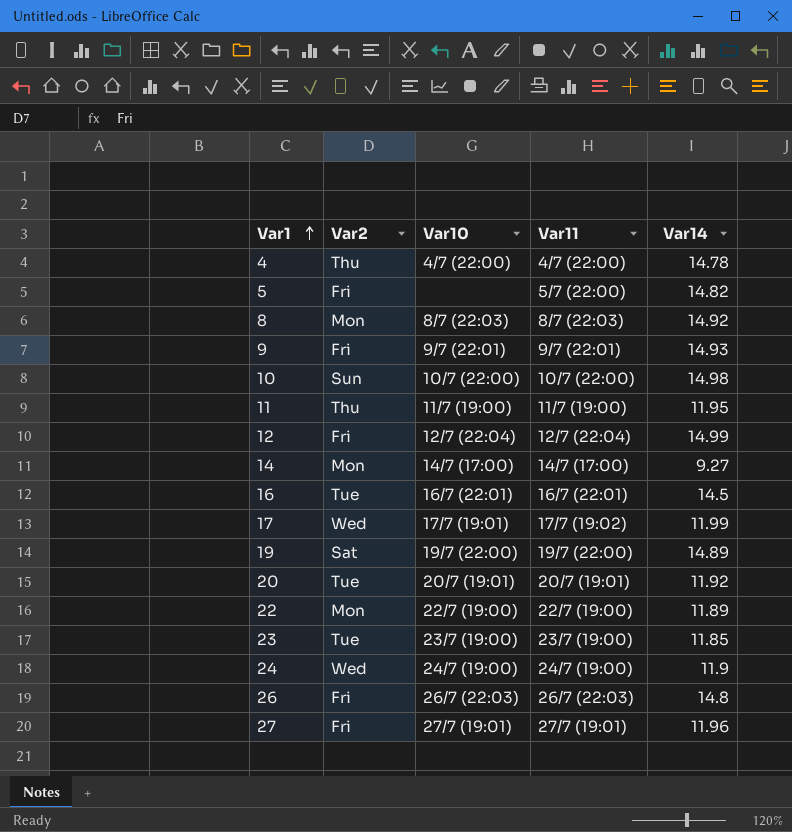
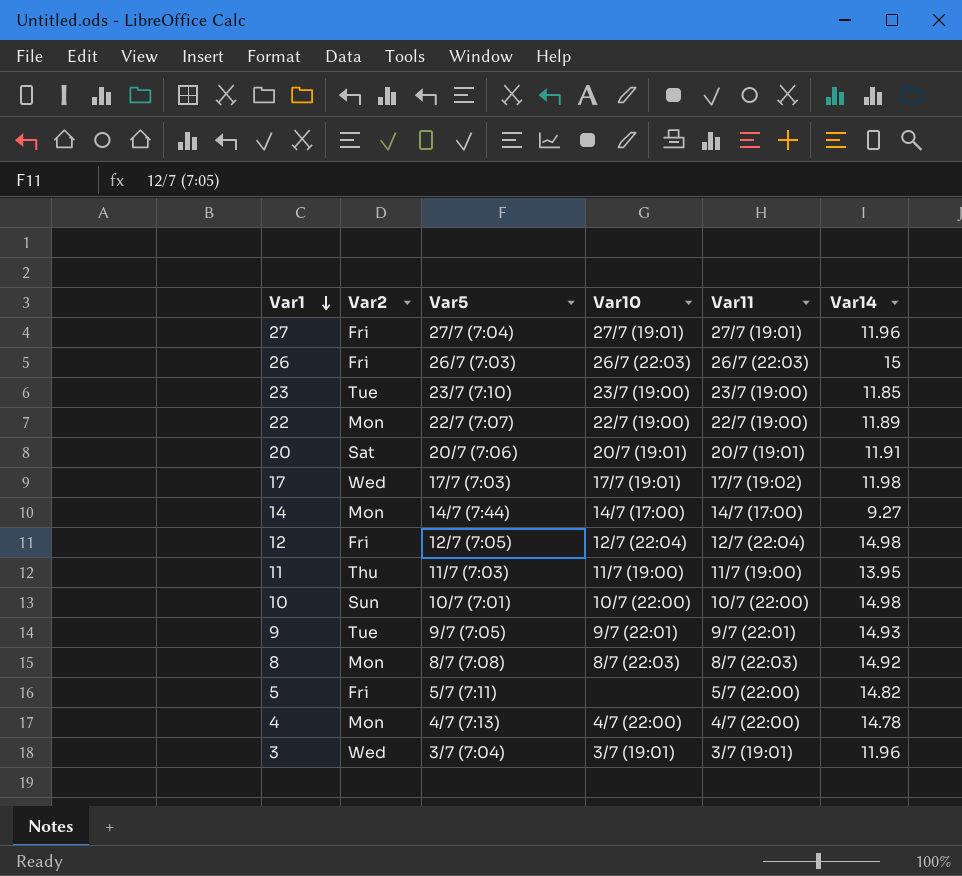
row order: Var1 ascending -> Var1 descending
column Var5 | position: none -> 3
row 16: Tue | 16/7 (22:01) | 16/7 (22:01) | 14.5 -> none
row 19: Sat | 19/7 (22:00) | 19/7 (22:00) | 14.89 -> none
row 24: Wed | 24/7 (19:00) | 24/7 (19:00) | 11.9 -> none
26 | Var14: 14.8 -> 15
20 | Var2: Tue -> Sat
20 | Var14: 11.92 -> 11.91
17 | Var14: 11.99 -> 11.98
12 | Var14: 14.99 -> 14.98
11 | Var14: 11.95 -> 13.95
9 | Var2: Fri -> Tue
4 | Var2: Thu -> Mon
row 3: none -> Wed | 3/7 (7:04) | 3/7 (19:01) | 3/7 (19:01) | 11.96

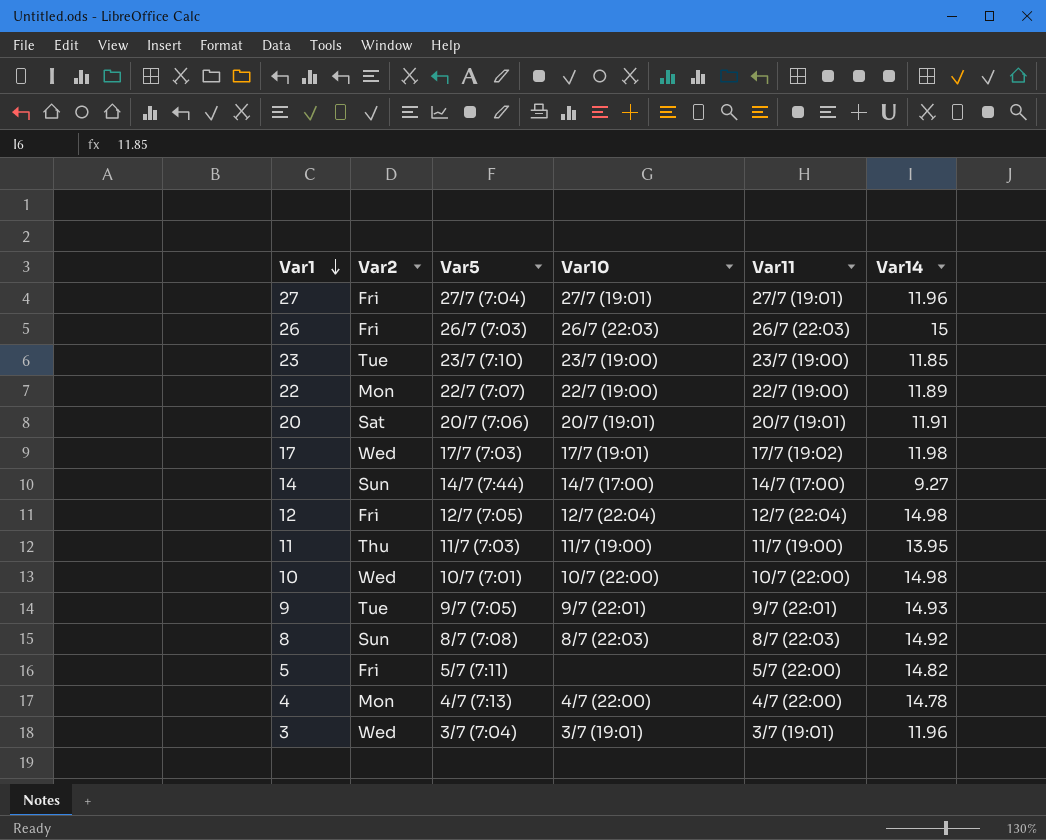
14 | Var2: Mon -> Sun
10 | Var2: Sun -> Wed
8 | Var2: Mon -> Sun

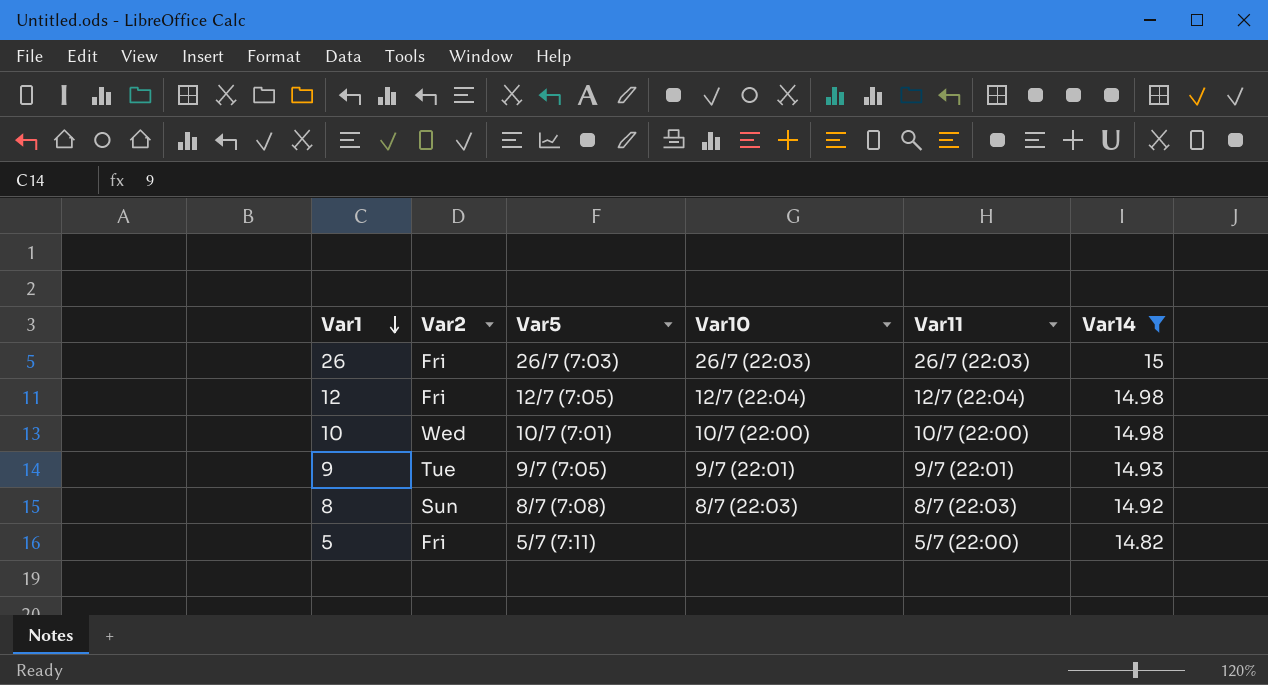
filter: none -> Var14 >= 14.82

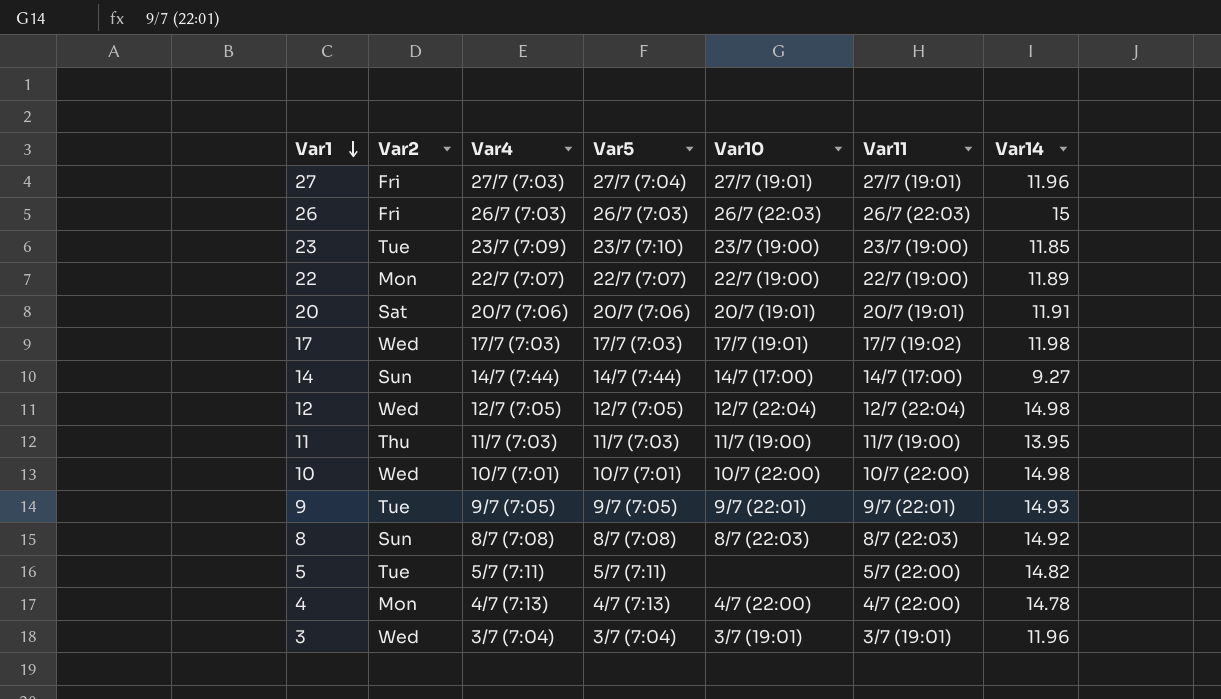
filter: Var14 >= 14.82 -> none
column Var4 | position: none -> 3
12 | Var2: Fri -> Wed
5 | Var2: Fri -> Tue

